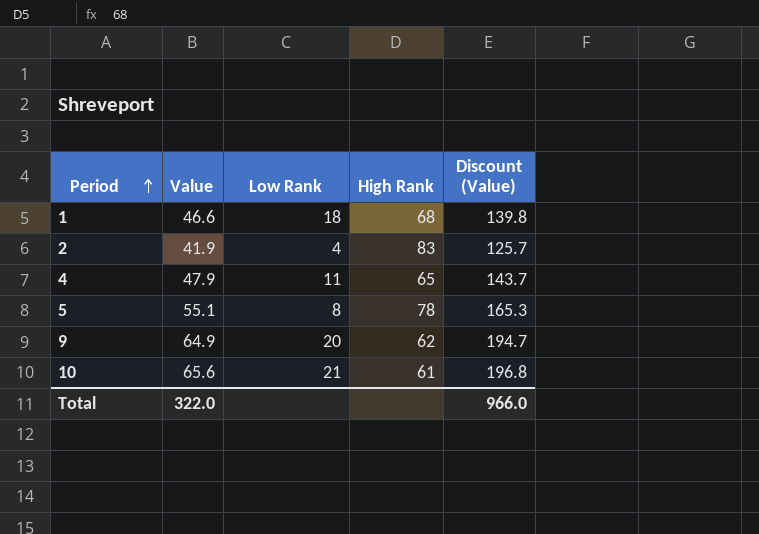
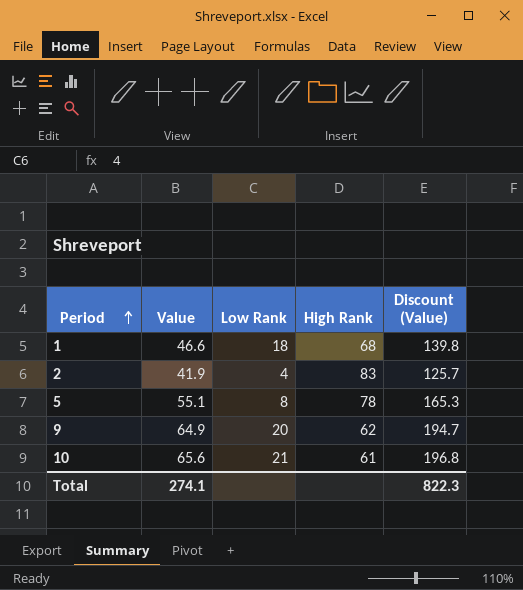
row 4: 47.9 | 11 | 65 | 143.7 -> none
Total | Value: 322.0 -> 274.1
Total | Discount (Value): 966.0 -> 822.3

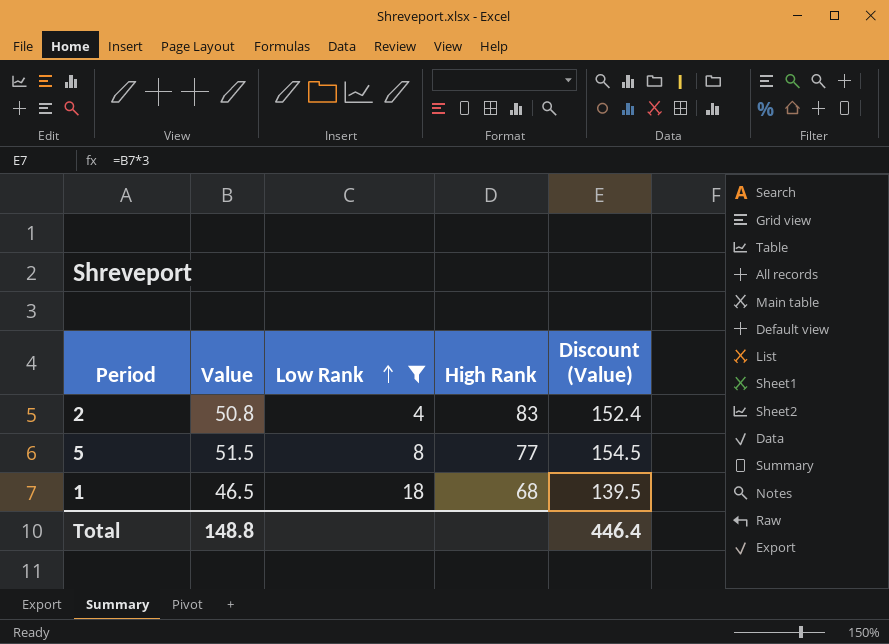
filter: none -> Low Rank <= 18
row order: Period ascending -> Low Rank ascending
2 | Value: 41.9 -> 50.8
2 | Discount (Value): 125.7 -> 152.4
5 | Value: 55.1 -> 51.5
5 | High Rank: 78 -> 77
5 | Discount (Value): 165.3 -> 154.5
1 | Value: 46.6 -> 46.5
1 | Discount (Value): 139.8 -> 139.5
Total | Value: 274.1 -> 148.8
Total | Discount (Value): 822.3 -> 446.4

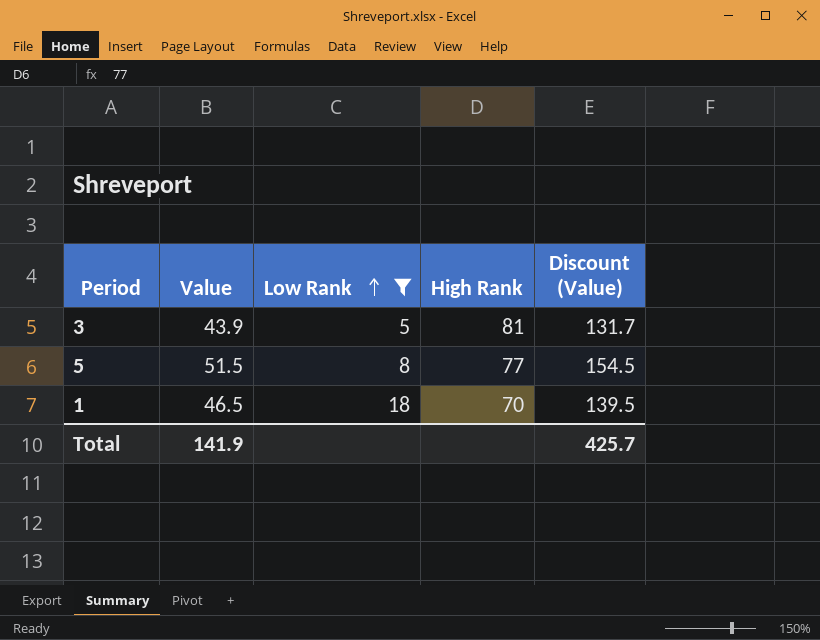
row 2: 50.8 | 4 | 83 | 152.4 -> none
row 3: none -> 43.9 | 5 | 81 | 131.7
1 | High Rank: 68 -> 70
Total | Value: 148.8 -> 141.9
Total | Discount (Value): 446.4 -> 425.7

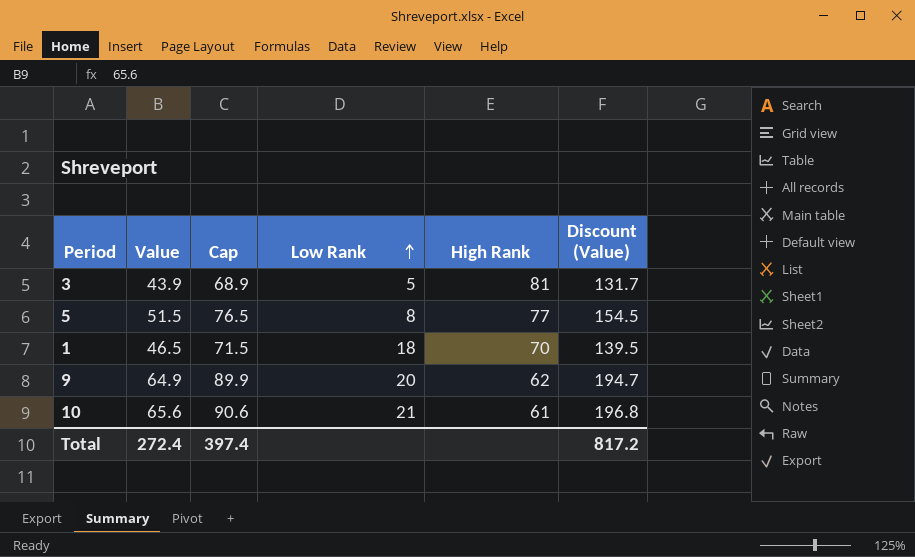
filter: Low Rank <= 18 -> none
column Cap | formula: none -> [Value] + 25
Total | Value: 141.9 -> 272.4
Total | Discount (Value): 425.7 -> 817.2

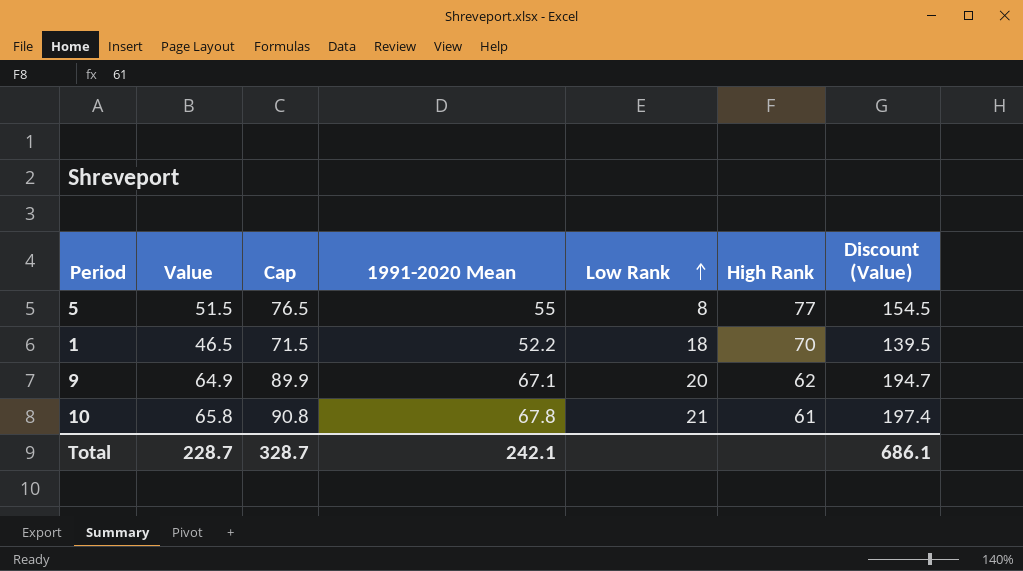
column 1991-2020 Mean | position: none -> 4
row 3: 43.9 | 68.9 | 5 | 81 | 131.7 -> none
10 | Value: 65.6 -> 65.8
10 | Cap: 90.6 -> 90.8
10 | Discount (Value): 196.8 -> 197.4
Total | Value: 272.4 -> 228.7
Total | Cap: 397.4 -> 328.7
Total | Discount (Value): 817.2 -> 686.1

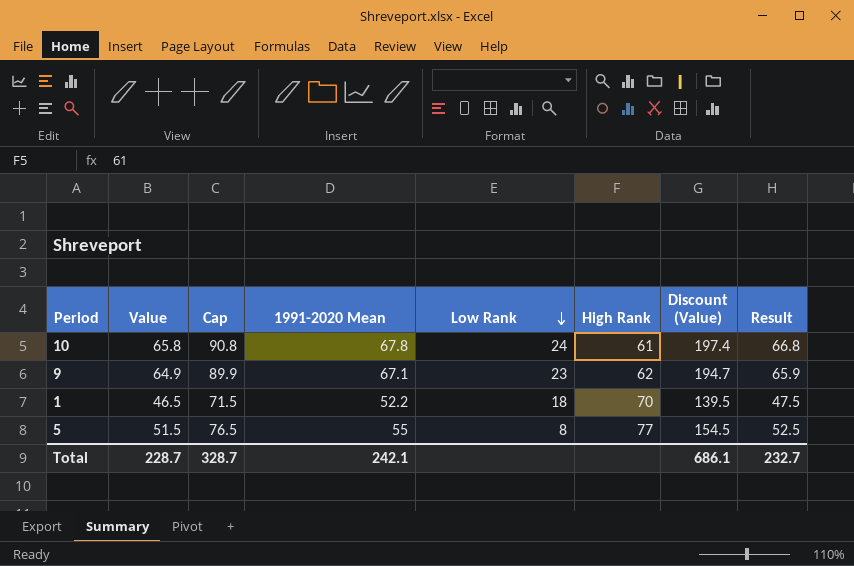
row order: Low Rank ascending -> Low Rank descending
column Result | formula: none -> [Value] + 1
10 | Low Rank: 21 -> 24
9 | Low Rank: 20 -> 23

